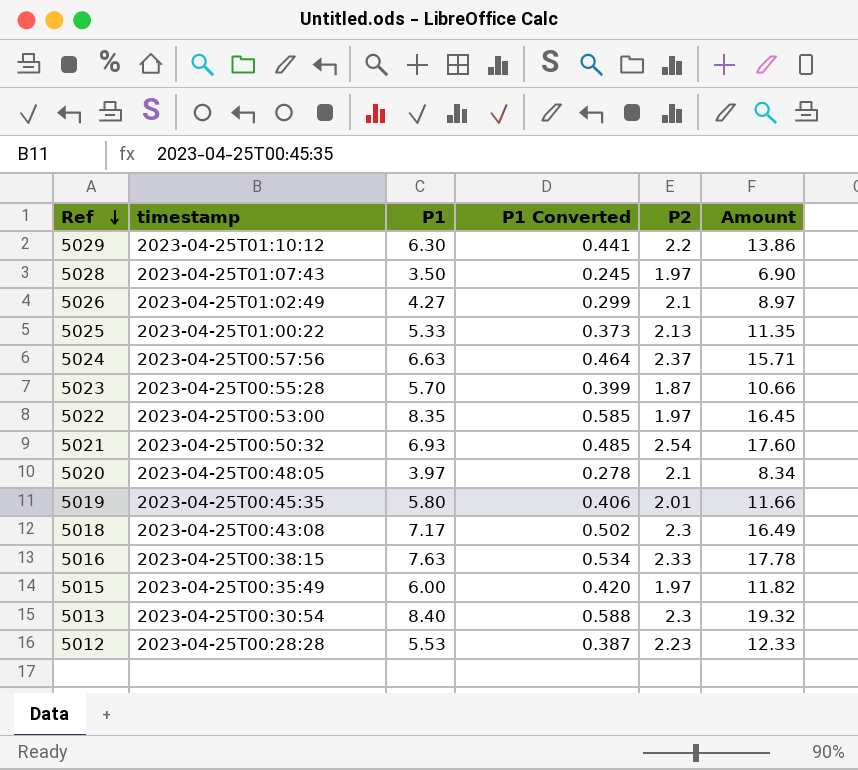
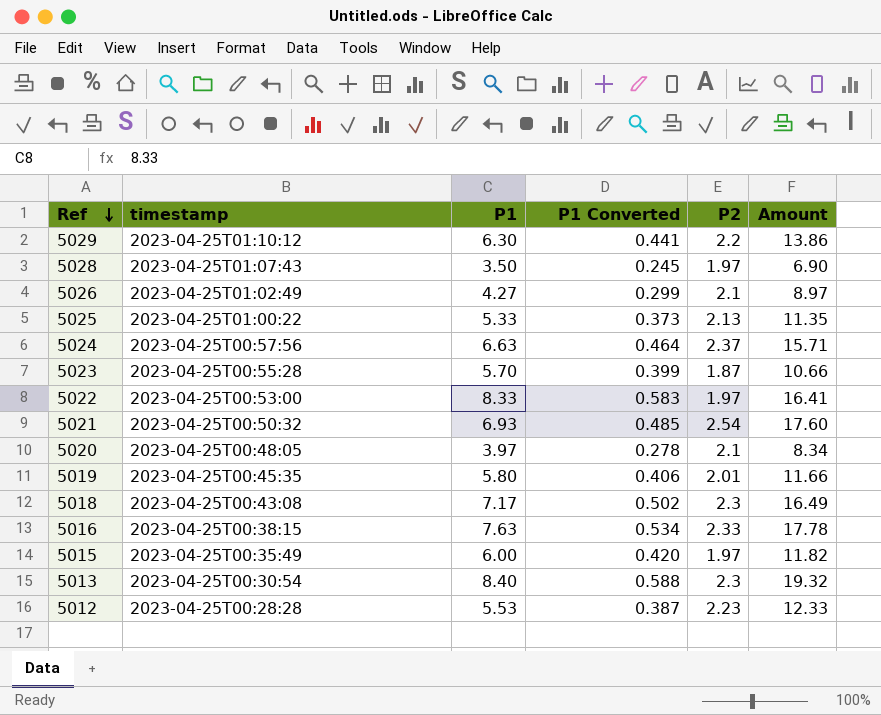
5022 | P1: 8.35 -> 8.33
5022 | P1 Converted: 0.585 -> 0.583
5022 | Amount: 16.45 -> 16.41

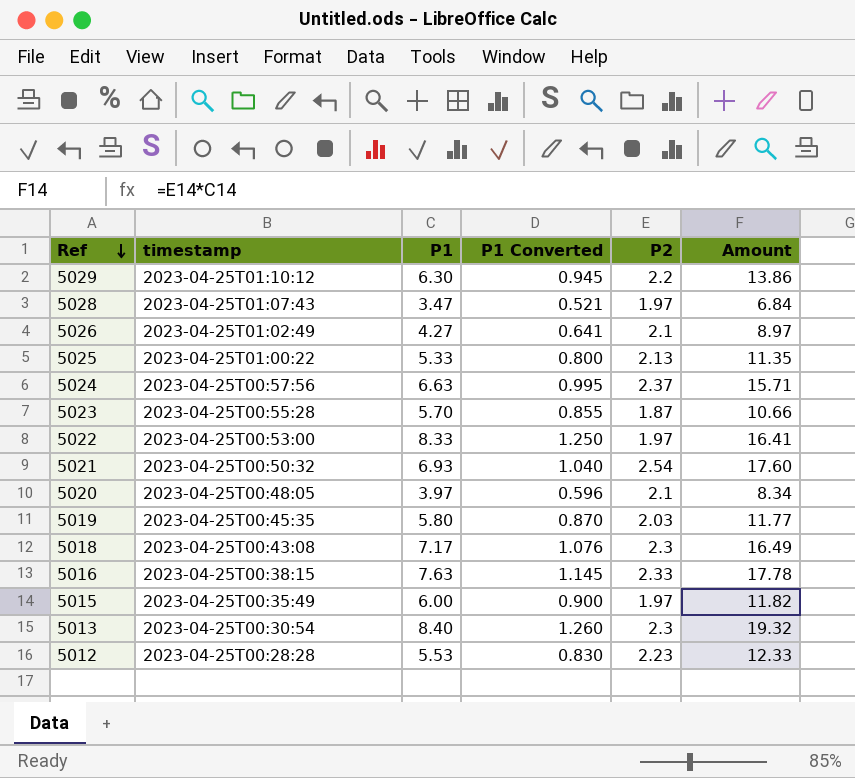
column P1 Converted | formula: [P1] * 0.07 -> [P1] * 0.15
5028 | P1: 3.50 -> 3.47
5028 | Amount: 6.90 -> 6.84
5019 | P2: 2.01 -> 2.03
5019 | Amount: 11.66 -> 11.77

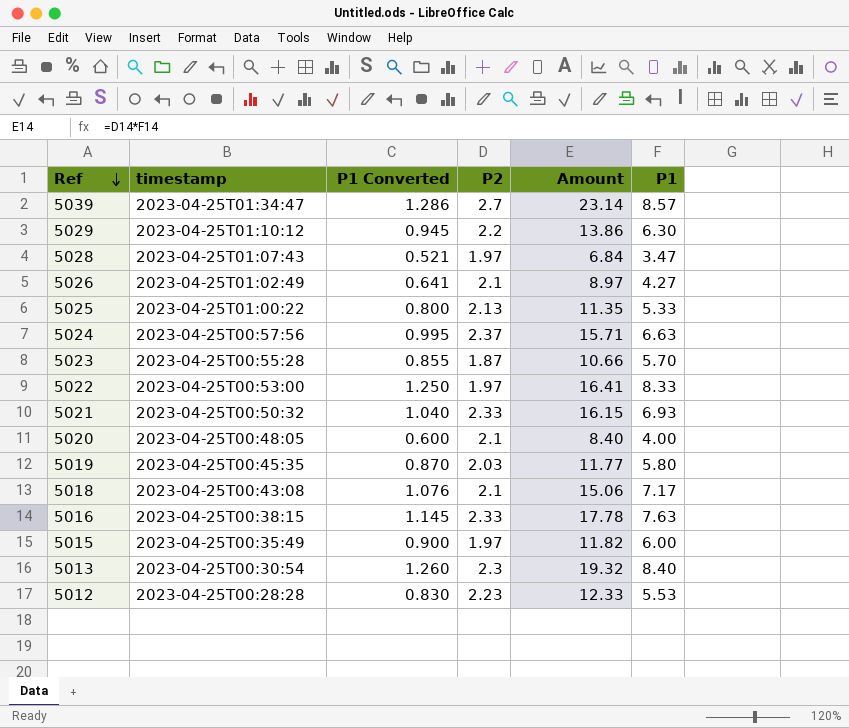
column P1 | position: 3 -> 6
row 5039: none -> 2023-04-25T01:34:47 | 1.286 | 2.7 | 23.14 | 8.57
5021 | P2: 2.54 -> 2.33
5021 | Amount: 17.60 -> 16.15
5020 | P1 Converted: 0.596 -> 0.600
5020 | Amount: 8.34 -> 8.40
5020 | P1: 3.97 -> 4.00
5018 | P2: 2.3 -> 2.1
5018 | Amount: 16.49 -> 15.06

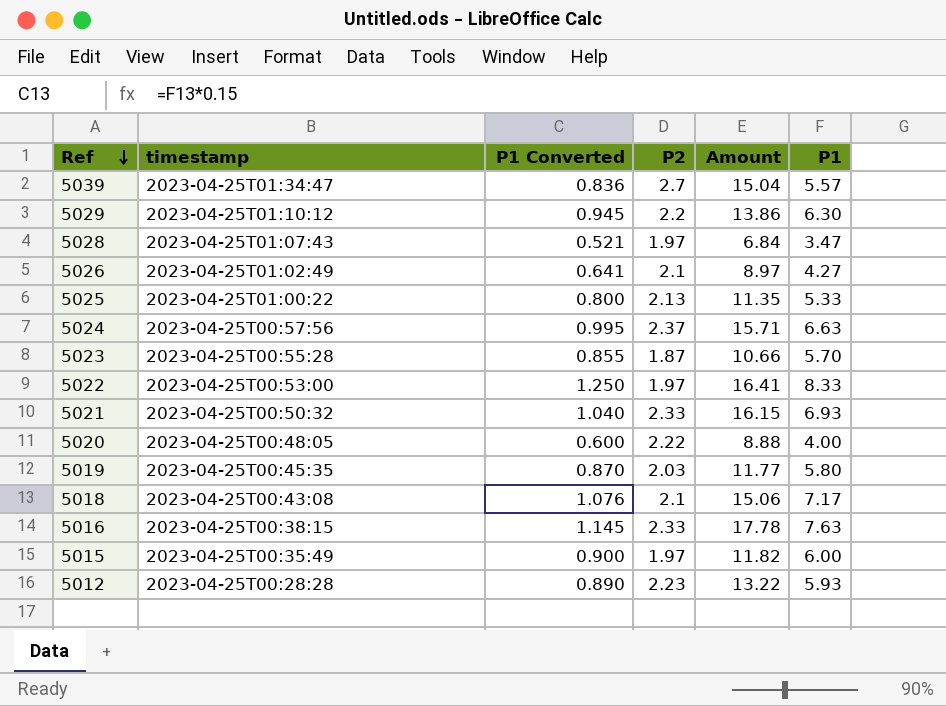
row 5013: 2023-04-25T00:30:54 | 1.260 | 2.3 | 19.32 | 8.40 -> none
5039 | P1 Converted: 1.286 -> 0.836
5039 | Amount: 23.14 -> 15.04
5039 | P1: 8.57 -> 5.57
5020 | P2: 2.1 -> 2.22
5020 | Amount: 8.40 -> 8.88
5012 | P1 Converted: 0.830 -> 0.890
5012 | Amount: 12.33 -> 13.22
5012 | P1: 5.53 -> 5.93

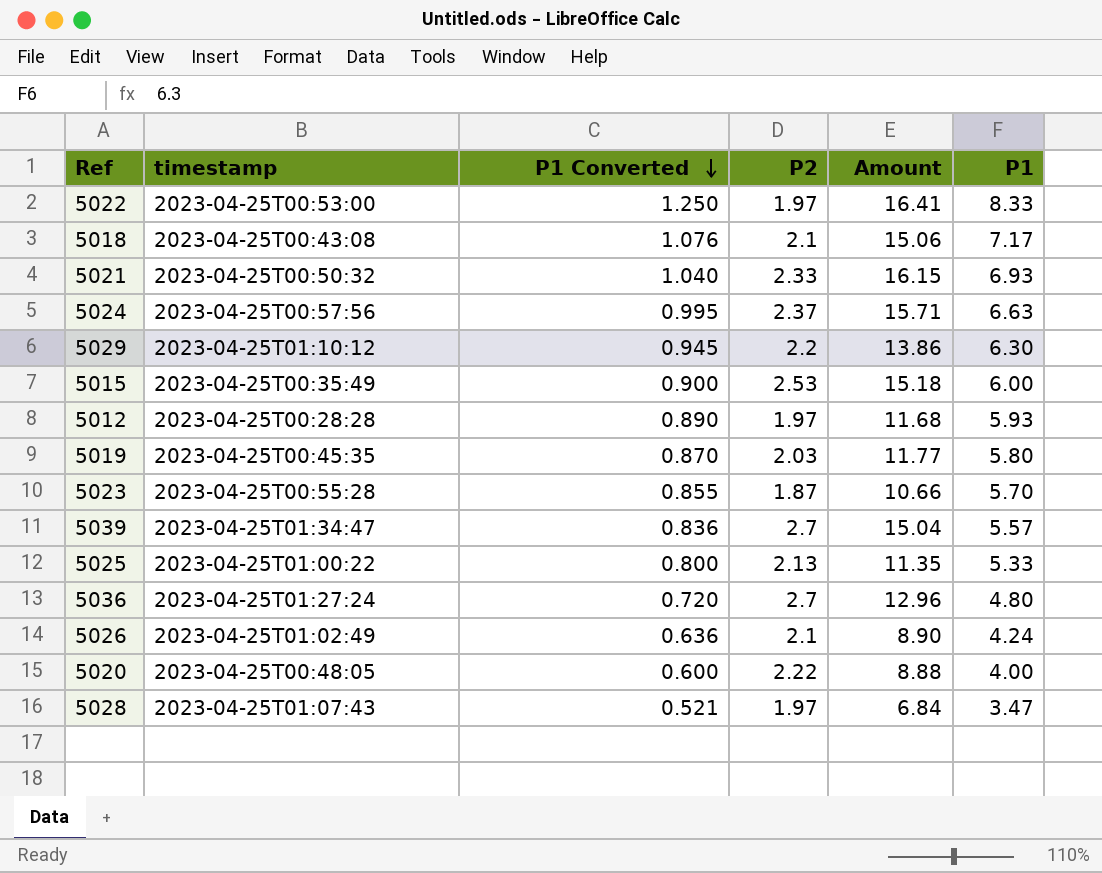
row order: Ref descending -> P1 Converted descending
row 5016: 2023-04-25T00:38:15 | 1.145 | 2.33 | 17.78 | 7.63 -> none
5015 | P2: 1.97 -> 2.53
5015 | Amount: 11.82 -> 15.18
5012 | P2: 2.23 -> 1.97
5012 | Amount: 13.22 -> 11.68
row 5036: none -> 2023-04-25T01:27:24 | 0.720 | 2.7 | 12.96 | 4.80
5026 | P1 Converted: 0.641 -> 0.636
5026 | Amount: 8.97 -> 8.90
5026 | P1: 4.27 -> 4.24

